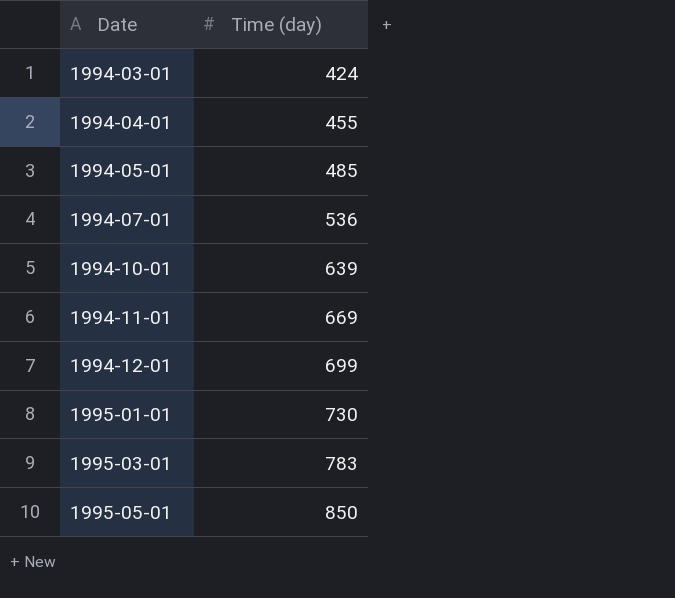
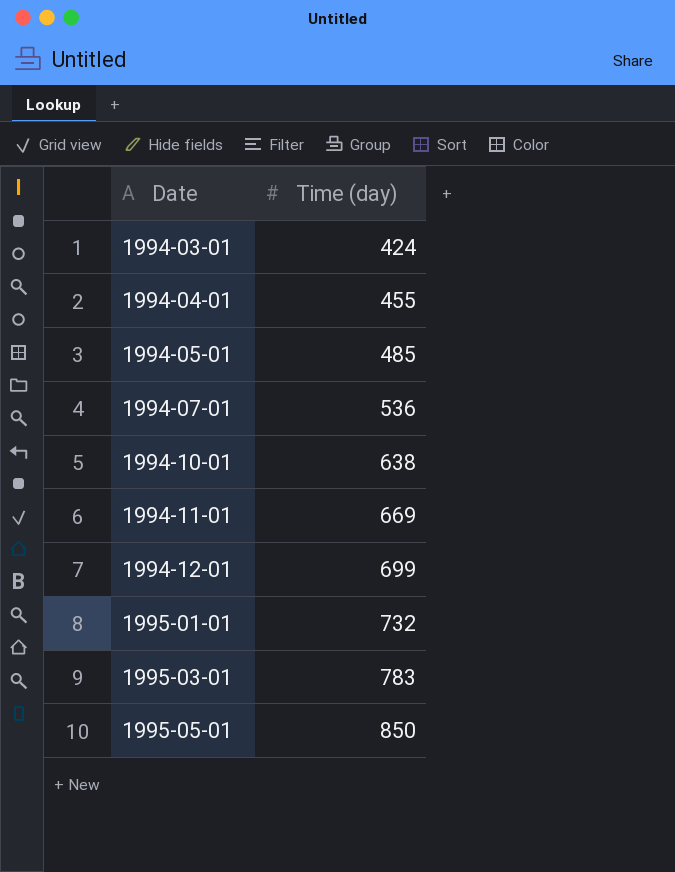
1994-10-01 | Time (day): 639 -> 638
1995-01-01 | Time (day): 730 -> 732

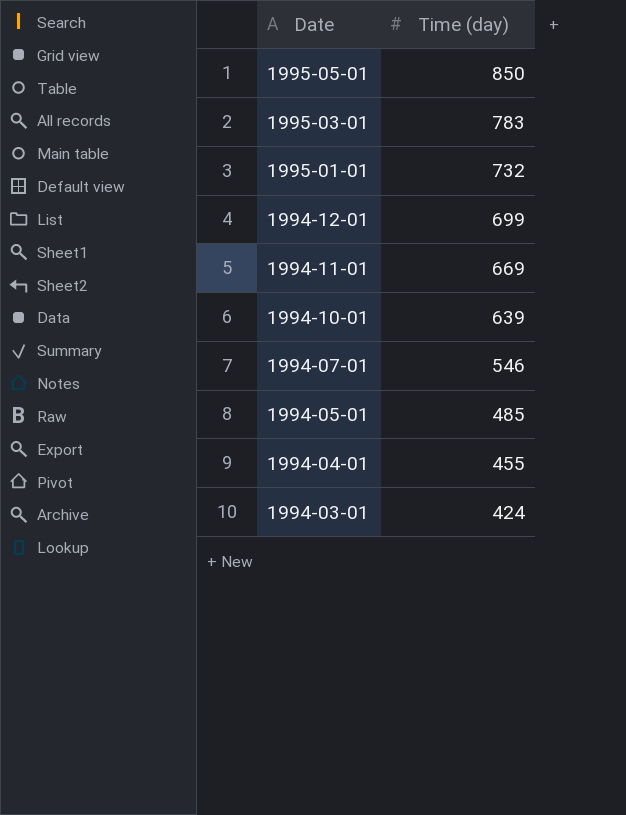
row order: Date ascending -> Date descending
1994-10-01 | Time (day): 638 -> 639
1994-07-01 | Time (day): 536 -> 546

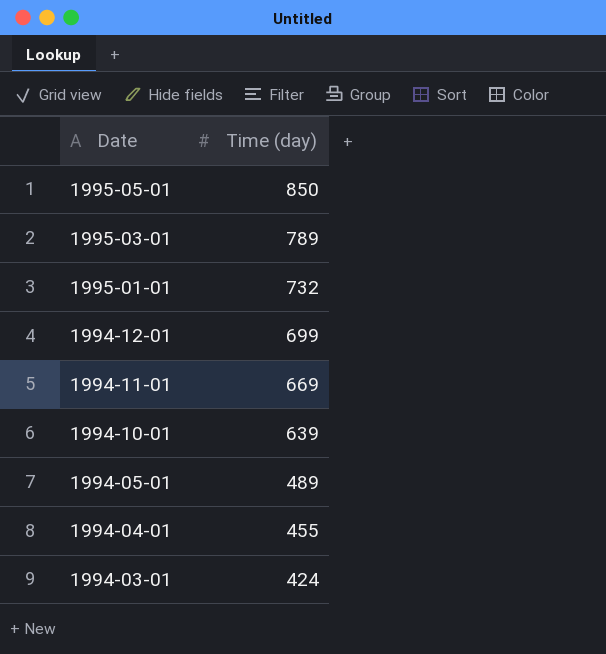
row 1994-07-01: 546 -> none
1995-03-01 | Time (day): 783 -> 789
1994-05-01 | Time (day): 485 -> 489

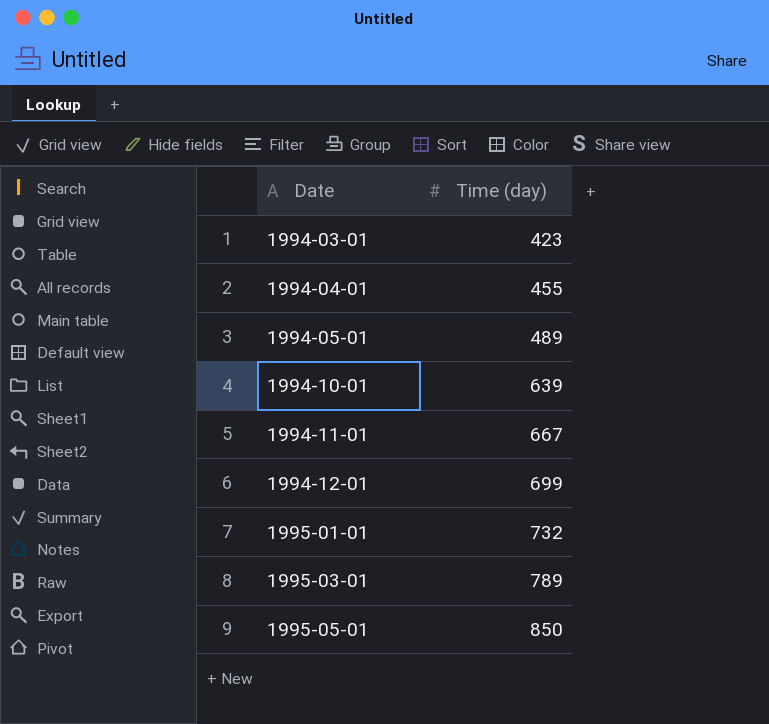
row order: Date descending -> Date ascending
1994-03-01 | Time (day): 424 -> 423
1994-11-01 | Time (day): 669 -> 667

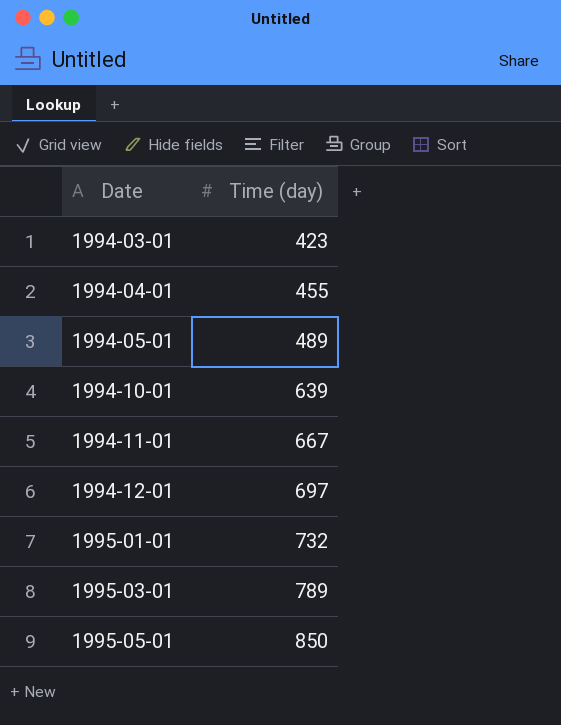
1994-12-01 | Time (day): 699 -> 697

